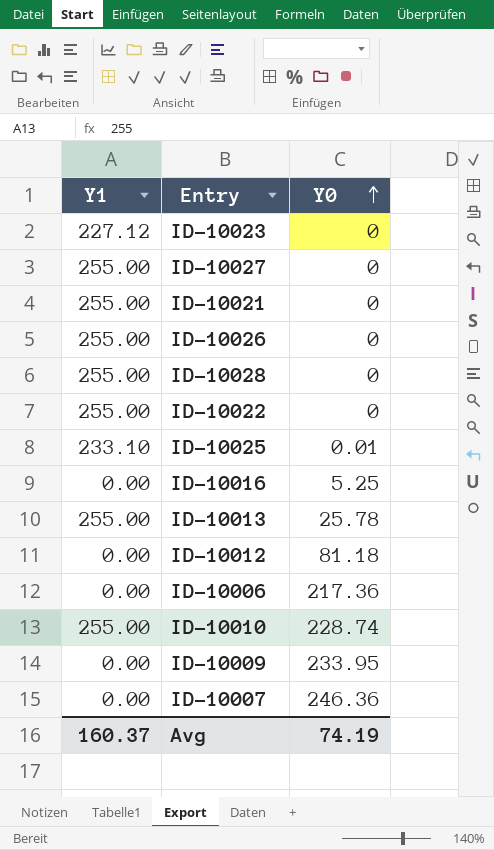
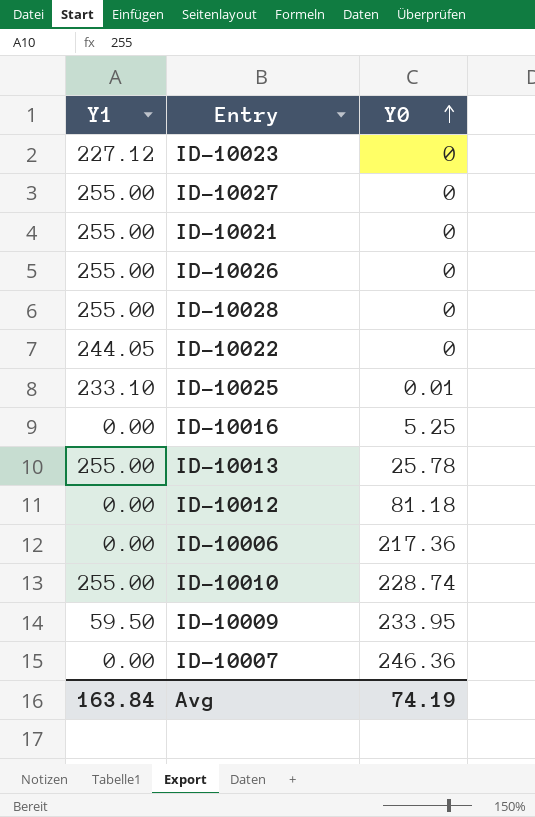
ID-10022 | Y1: 255.00 -> 244.05
ID-10009 | Y1: 0.00 -> 59.50
Avg | Y1: 160.37 -> 163.84

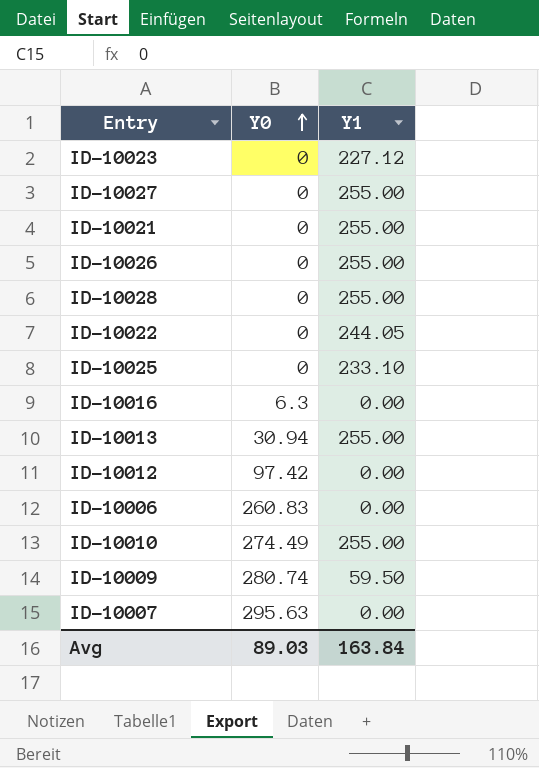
column Y1 | position: 1 -> 3
ID-10025 | Y0: 0.01 -> 0
ID-10016 | Y0: 5.25 -> 6.3
ID-10013 | Y0: 25.78 -> 30.94
ID-10012 | Y0: 81.18 -> 97.42
ID-10006 | Y0: 217.36 -> 260.83
ID-10010 | Y0: 228.74 -> 274.49
ID-10009 | Y0: 233.95 -> 280.74
ID-10007 | Y0: 246.36 -> 295.63
Avg | Y0: 74.19 -> 89.03

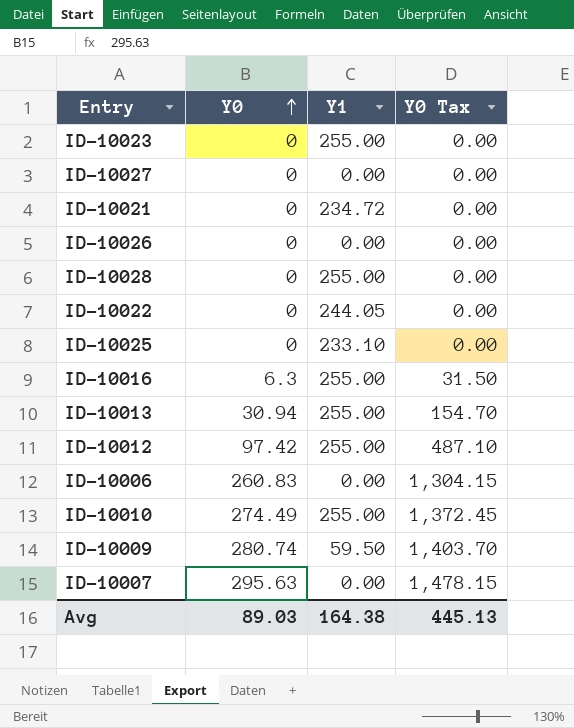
column Y0 Tax | formula: none -> [Y0] * 5
ID-10023 | Y1: 227.12 -> 255.00
ID-10027 | Y1: 255.00 -> 0.00
ID-10021 | Y1: 255.00 -> 234.72
ID-10026 | Y1: 255.00 -> 0.00
ID-10016 | Y1: 0.00 -> 255.00
ID-10012 | Y1: 0.00 -> 255.00
Avg | Y1: 163.84 -> 164.38

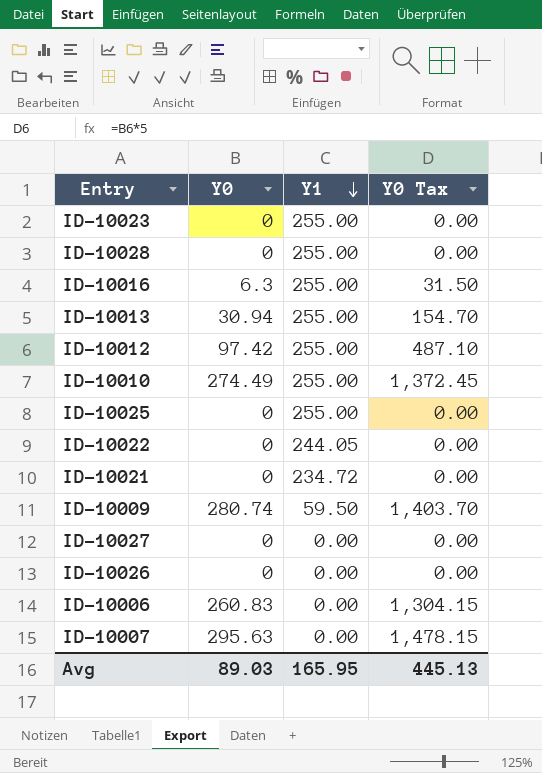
row order: Y0 ascending -> Y1 descending
ID-10025 | Y1: 233.10 -> 255.00
Avg | Y1: 164.38 -> 165.95

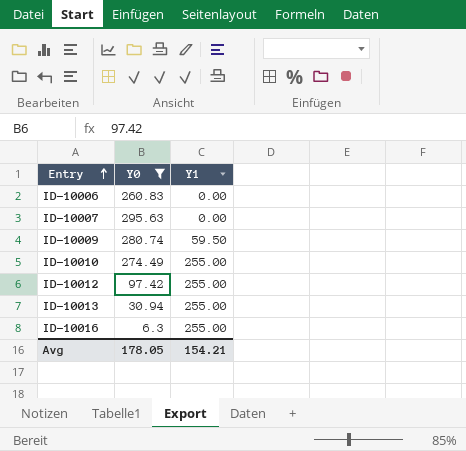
filter: none -> Y0 != 0
row order: Y1 descending -> Entry ascending
column Y0 Tax | formula: [Y0] * 5 -> none
Avg | Y0: 89.03 -> 178.05
Avg | Y1: 165.95 -> 154.21

